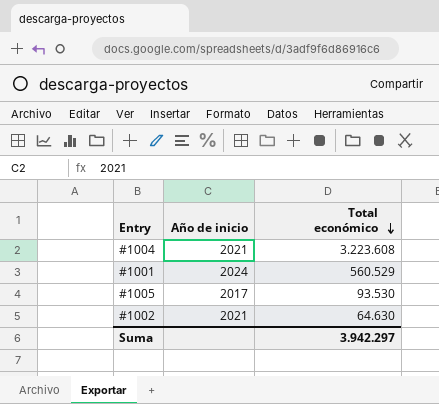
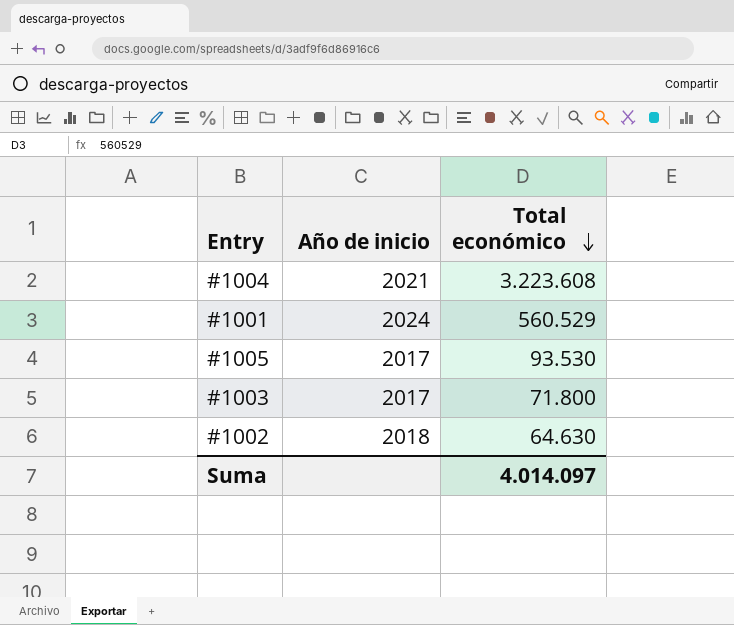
row #1003: none -> 2017 | 71.800
#1002 | Año de inicio: 2021 -> 2018
Suma | Total económico: 3.942.297 -> 4.014.097

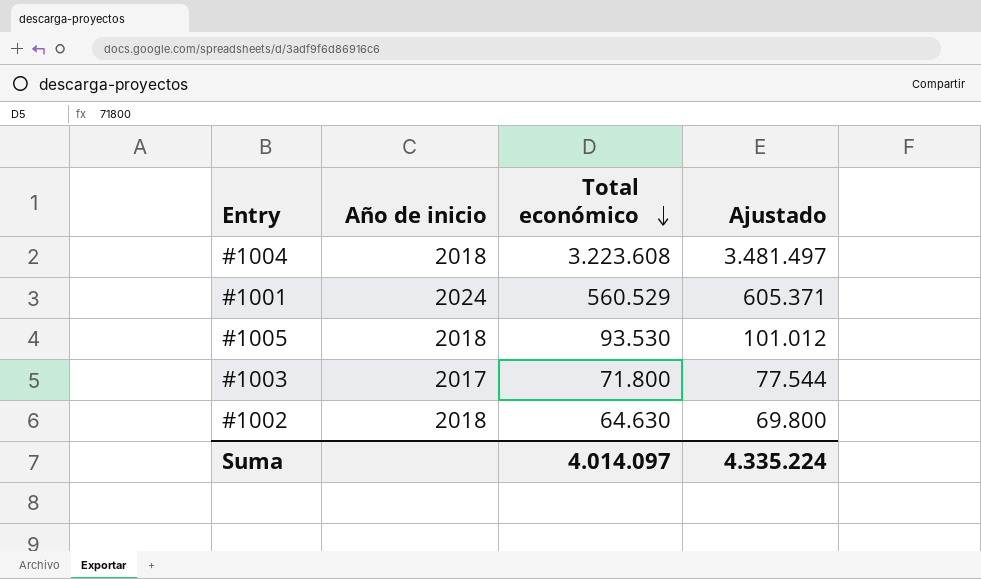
column Ajustado | formula: none -> [Total económico] * 1,08
#1004 | Año de inicio: 2021 -> 2018
#1005 | Año de inicio: 2017 -> 2018

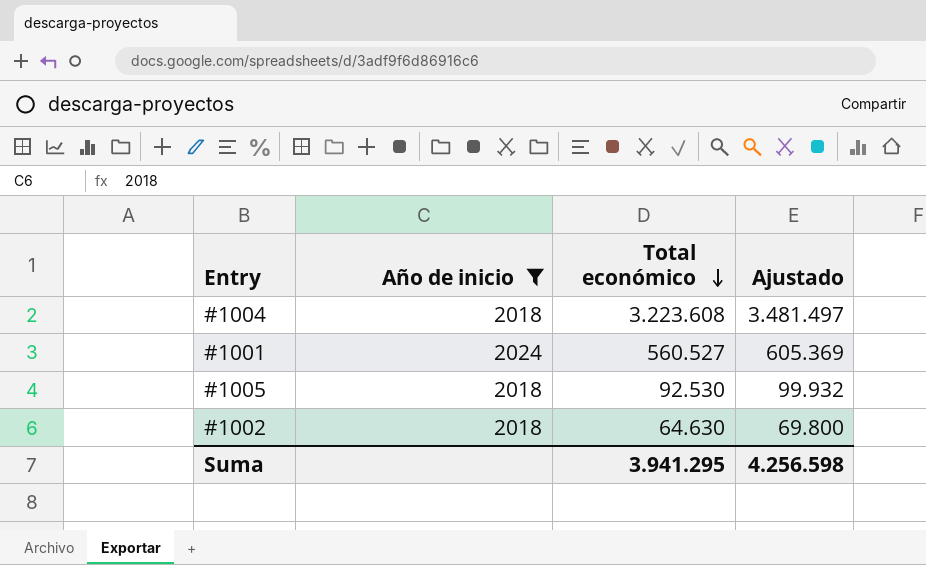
filter: none -> Año de inicio != 2017
#1001 | Total económico: 560.529 -> 560.527
#1001 | Ajustado: 605.371 -> 605.369
#1005 | Total económico: 93.530 -> 92.530
#1005 | Ajustado: 101.012 -> 99.932
Suma | Total económico: 4.014.097 -> 3.941.295
Suma | Ajustado: 4.335.224 -> 4.256.598

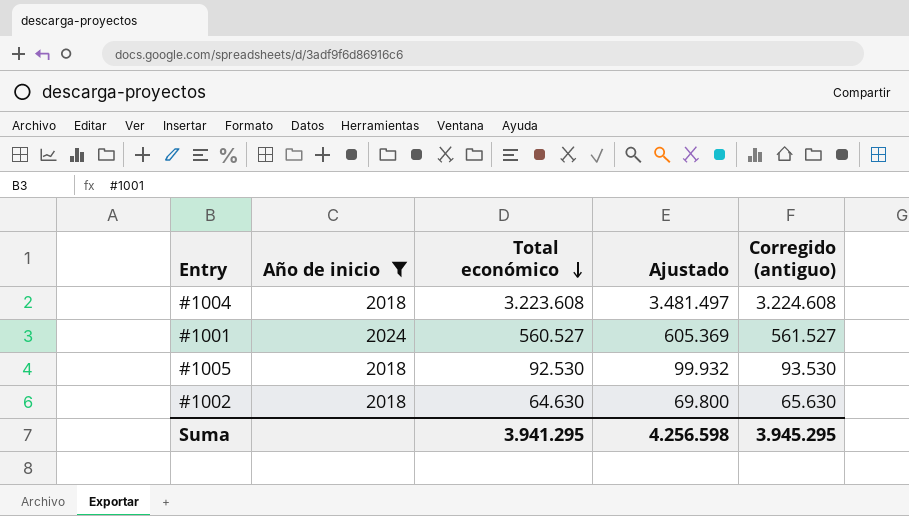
column Corregido (antiguo) | formula: none -> [Total económico] + 1000

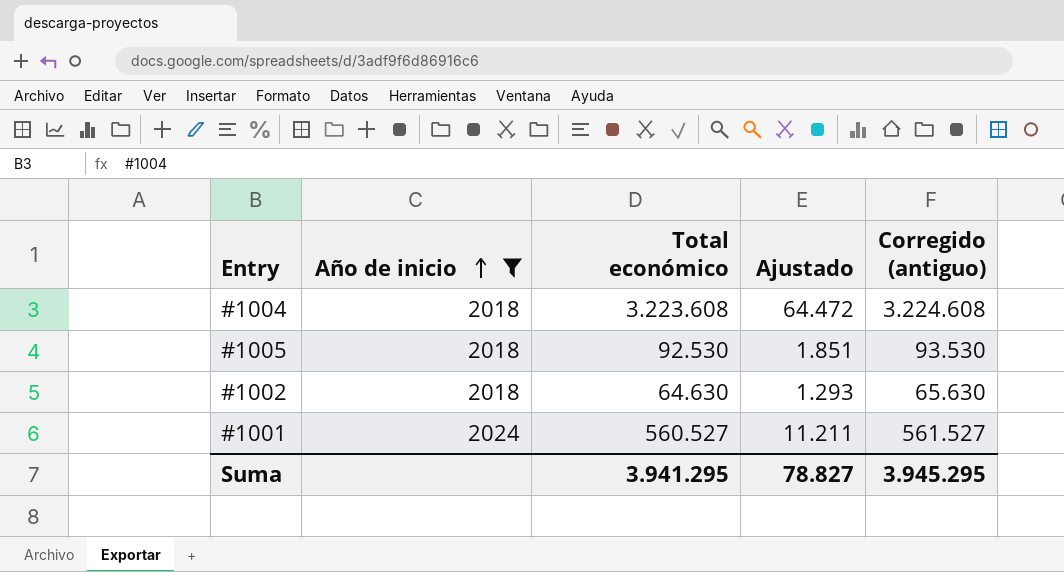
row order: Total económico descending -> Año de inicio ascending
column Ajustado | formula: [Total económico] * 1,08 -> [Total económico] * 0,02
Suma | Ajustado: 4.256.598 -> 78.827

